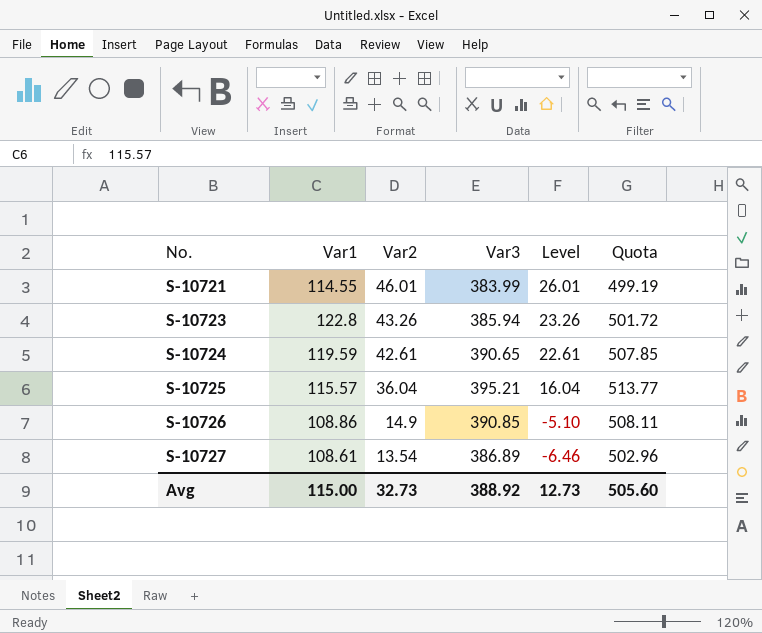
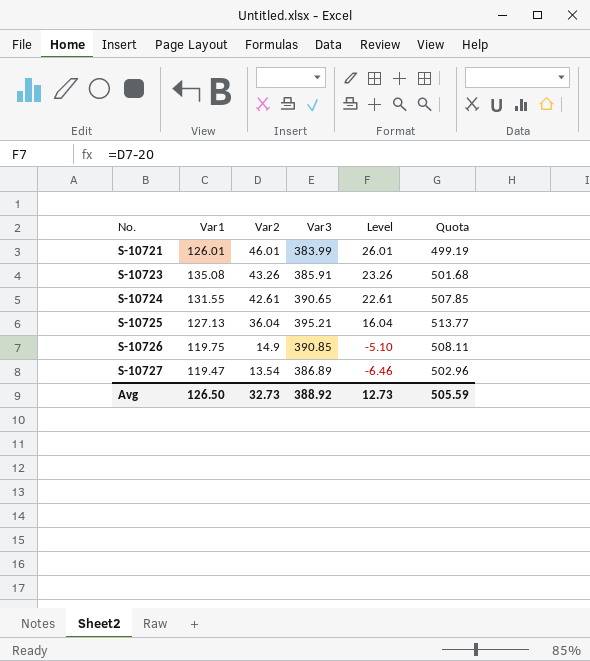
S-10721 | Var1: 114.55 -> 126.01
S-10723 | Var1: 122.8 -> 135.08
S-10723 | Var3: 385.94 -> 385.91
S-10723 | Quota: 501.72 -> 501.68
S-10724 | Var1: 119.59 -> 131.55
S-10725 | Var1: 115.57 -> 127.13
S-10726 | Var1: 108.86 -> 119.75
S-10727 | Var1: 108.61 -> 119.47
Avg | Var1: 115.00 -> 126.50
Avg | Quota: 505.60 -> 505.59

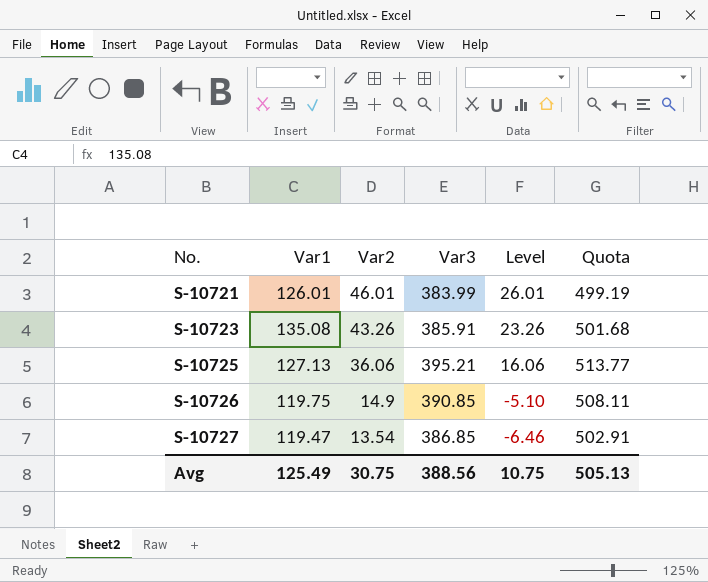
row S-10724: 131.55 | 42.61 | 390.65 | 22.61 | 507.85 -> none
S-10725 | Var2: 36.04 -> 36.06
S-10725 | Level: 16.04 -> 16.06
S-10727 | Var3: 386.89 -> 386.85
S-10727 | Quota: 502.96 -> 502.91
Avg | Var1: 126.50 -> 125.49
Avg | Var2: 32.73 -> 30.75
Avg | Var3: 388.92 -> 388.56
Avg | Level: 12.73 -> 10.75
Avg | Quota: 505.59 -> 505.13

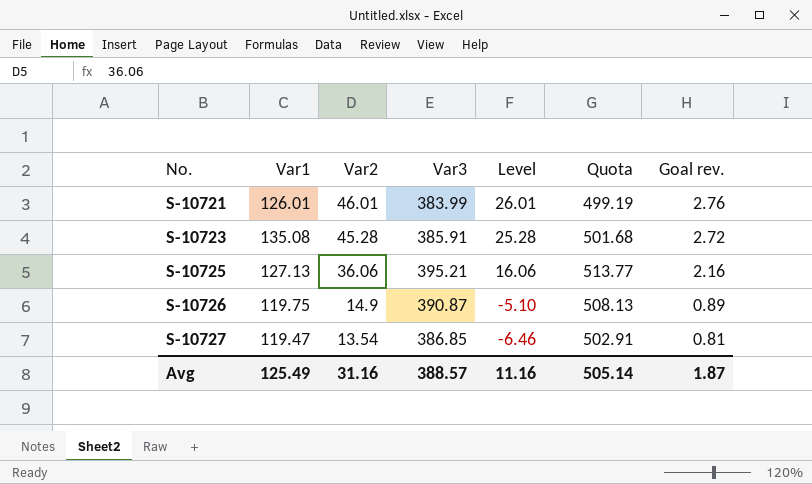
column Goal rev. | formula: none -> [Var2] * 0.06
S-10723 | Var2: 43.26 -> 45.28
S-10723 | Level: 23.26 -> 25.28
S-10726 | Var3: 390.85 -> 390.87
S-10726 | Quota: 508.11 -> 508.13
Avg | Var2: 30.75 -> 31.16
Avg | Var3: 388.56 -> 388.57
Avg | Level: 10.75 -> 11.16
Avg | Quota: 505.13 -> 505.14

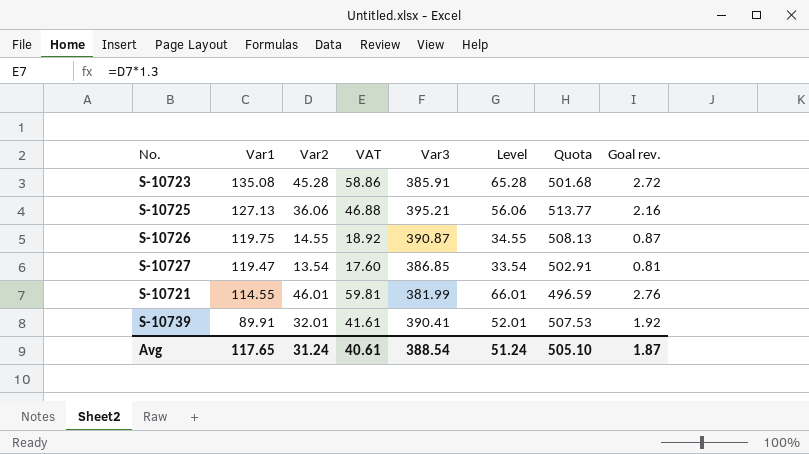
row order: No. ascending -> Var1 descending
column VAT | formula: none -> [Var2] * 1.3
column Level | formula: [Var2] - 20 -> [Var2] + 20
S-10726 | Var2: 14.9 -> 14.55
S-10726 | Goal rev.: 0.89 -> 0.87
S-10721 | Var1: 126.01 -> 114.55
S-10721 | Var3: 383.99 -> 381.99
S-10721 | Quota: 499.19 -> 496.59
row S-10739: none -> 89.91 | 32.01 | 41.61 | 390.41 | 52.01 | 507.53 | 1.92
Avg | Var1: 125.49 -> 117.65
Avg | Var2: 31.16 -> 31.24
Avg | Var3: 388.57 -> 388.54
Avg | Level: 11.16 -> 51.24
Avg | Quota: 505.14 -> 505.10

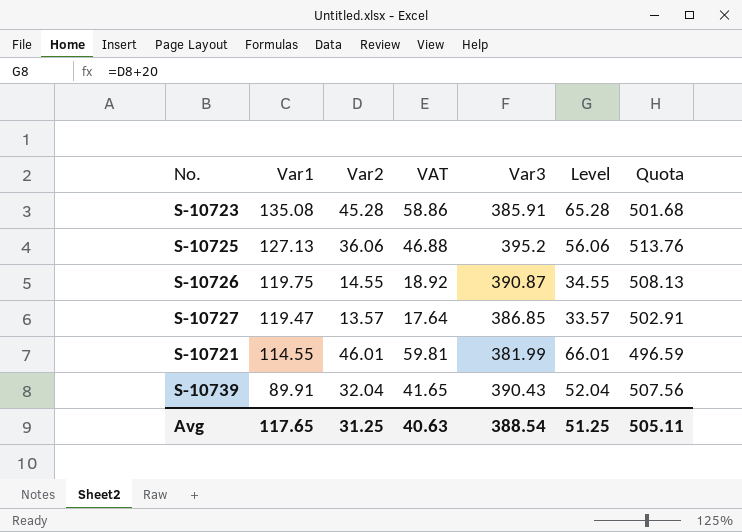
column Goal rev. | formula: [Var2] * 0.06 -> none
S-10725 | Var3: 395.21 -> 395.2
S-10725 | Quota: 513.77 -> 513.76
S-10727 | Var2: 13.54 -> 13.57
S-10727 | VAT: 17.60 -> 17.64
S-10727 | Level: 33.54 -> 33.57
S-10739 | Var2: 32.01 -> 32.04
S-10739 | VAT: 41.61 -> 41.65
S-10739 | Var3: 390.41 -> 390.43
S-10739 | Level: 52.01 -> 52.04
S-10739 | Quota: 507.53 -> 507.56
Avg | Var2: 31.24 -> 31.25
Avg | VAT: 40.61 -> 40.63
Avg | Level: 51.24 -> 51.25
Avg | Quota: 505.10 -> 505.11

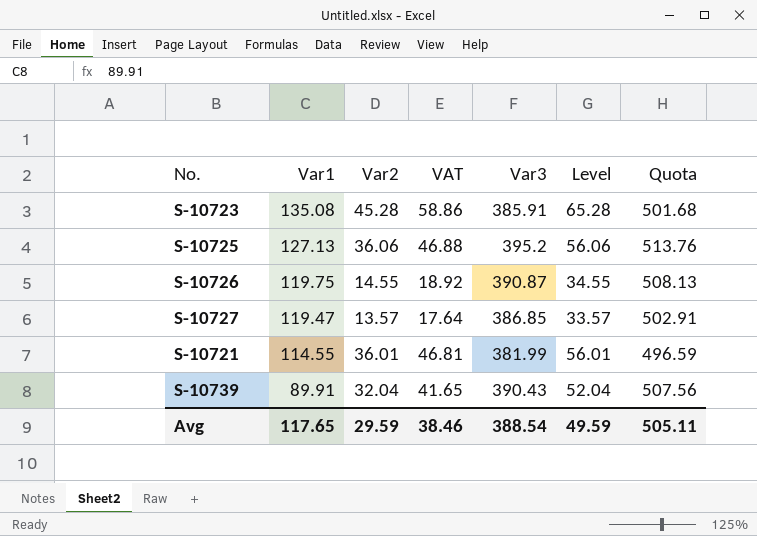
S-10721 | Var2: 46.01 -> 36.01
S-10721 | VAT: 59.81 -> 46.81
S-10721 | Level: 66.01 -> 56.01
Avg | Var2: 31.25 -> 29.59
Avg | VAT: 40.63 -> 38.46
Avg | Level: 51.25 -> 49.59

